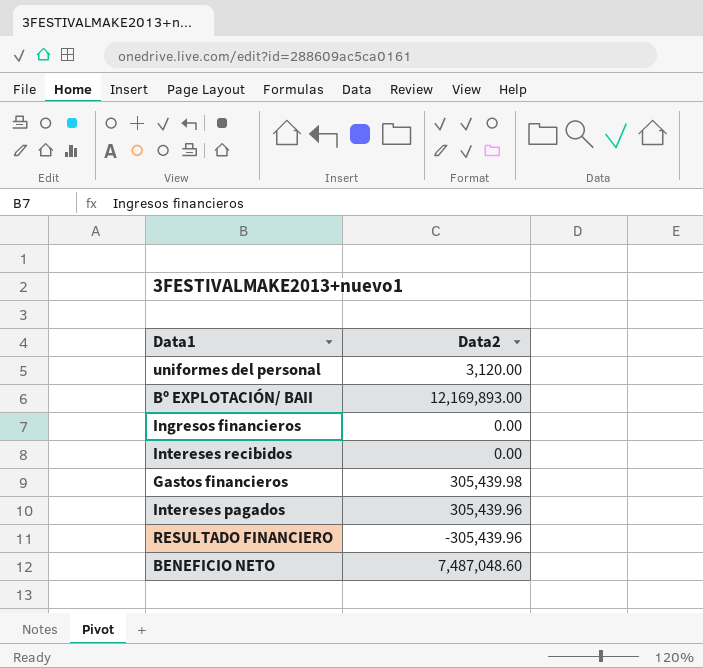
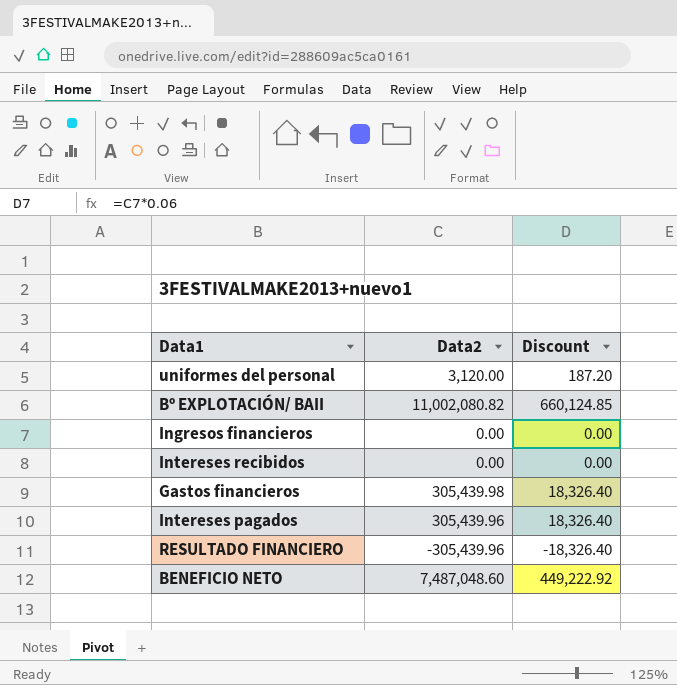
column Discount | formula: none -> [Data2] * 0.06
Bº EXPLOTACIÓN/ BAII | Data2: 12,169,893.00 -> 11,002,080.82

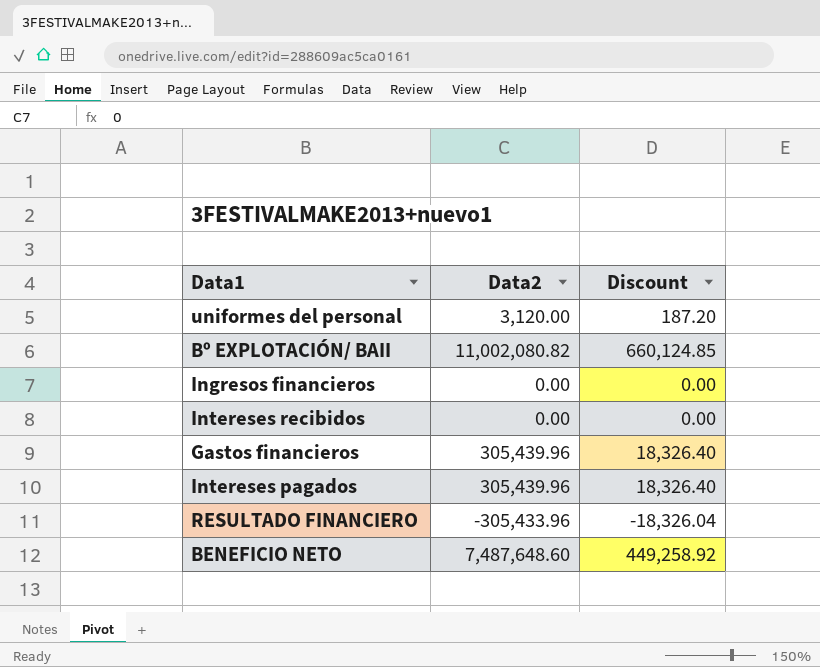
Gastos financieros | Data2: 305,439.98 -> 305,439.96
RESULTADO FINANCIERO | Data2: -305,439.96 -> -305,433.96
RESULTADO FINANCIERO | Discount: -18,326.40 -> -18,326.04
BENEFICIO NETO | Data2: 7,487,048.60 -> 7,487,648.60
BENEFICIO NETO | Discount: 449,222.92 -> 449,258.92

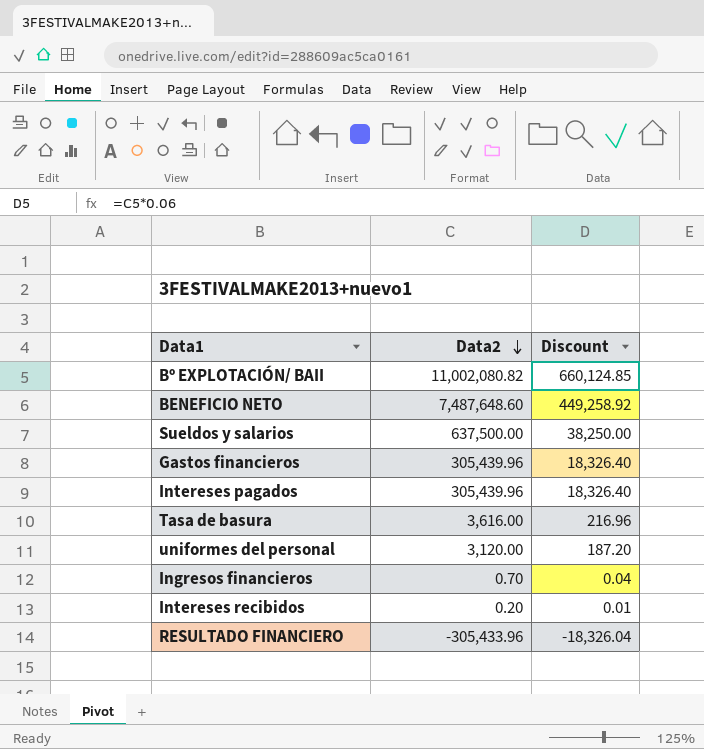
row order: none -> Data2 descending
row Sueldos y salarios: none -> 637,500.00 | 38,250.00
row Tasa de basura: none -> 3,616.00 | 216.96
Ingresos financieros | Data2: 0.00 -> 0.70
Ingresos financieros | Discount: 0.00 -> 0.04
Intereses recibidos | Data2: 0.00 -> 0.20
Intereses recibidos | Discount: 0.00 -> 0.01

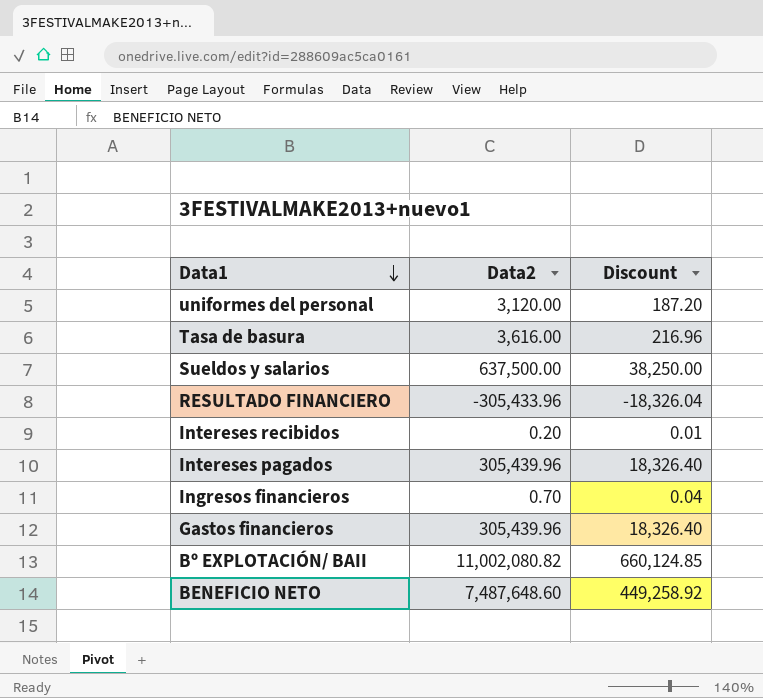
row order: Data2 descending -> Data1 descending

